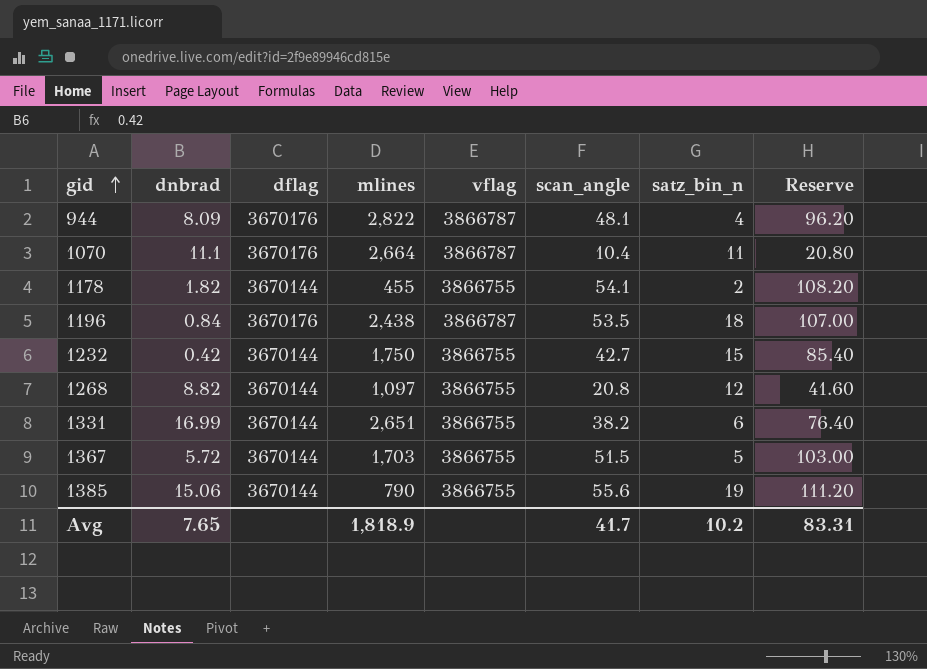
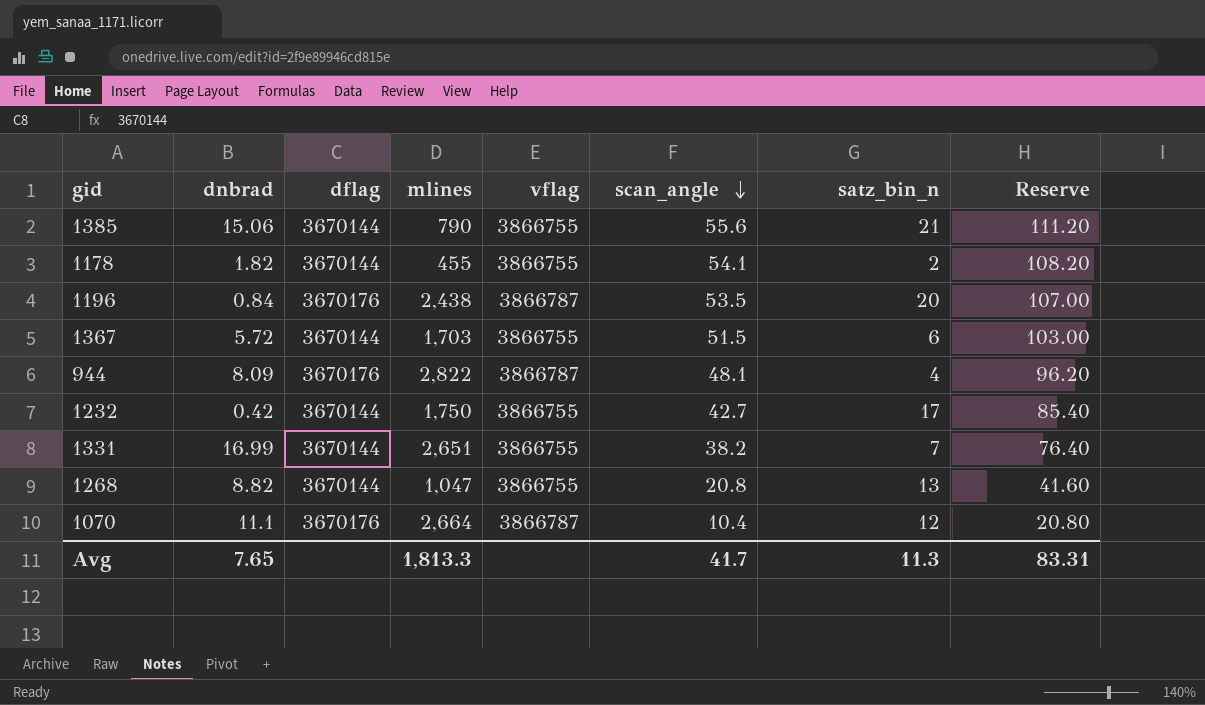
row order: gid ascending -> scan_angle descending
1385 | satz_bin_n: 19 -> 21
1196 | satz_bin_n: 18 -> 20
1367 | satz_bin_n: 5 -> 6
1232 | satz_bin_n: 15 -> 17
1331 | satz_bin_n: 6 -> 7
1268 | mlines: 1,097 -> 1,047
1268 | satz_bin_n: 12 -> 13
1070 | satz_bin_n: 11 -> 12
Avg | mlines: 1,818.9 -> 1,813.3
Avg | satz_bin_n: 10.2 -> 11.3

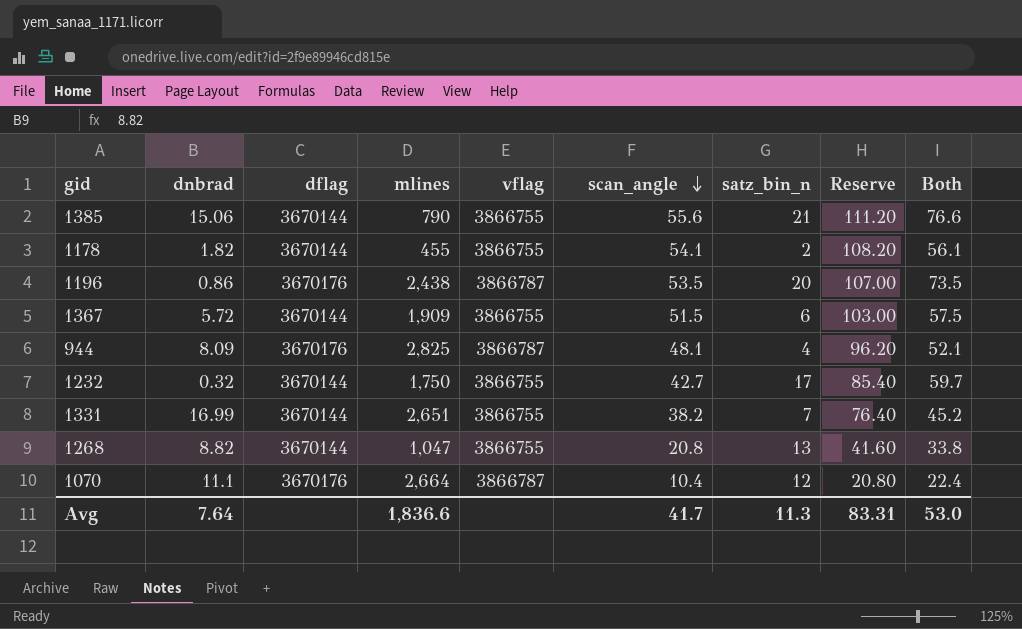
column Both | formula: none -> [scan_angle] + [satz_bin_n]
1196 | dnbrad: 0.84 -> 0.86
1367 | mlines: 1,703 -> 1,909
944 | mlines: 2,822 -> 2,825
1232 | dnbrad: 0.42 -> 0.32
Avg | dnbrad: 7.65 -> 7.64
Avg | mlines: 1,813.3 -> 1,836.6

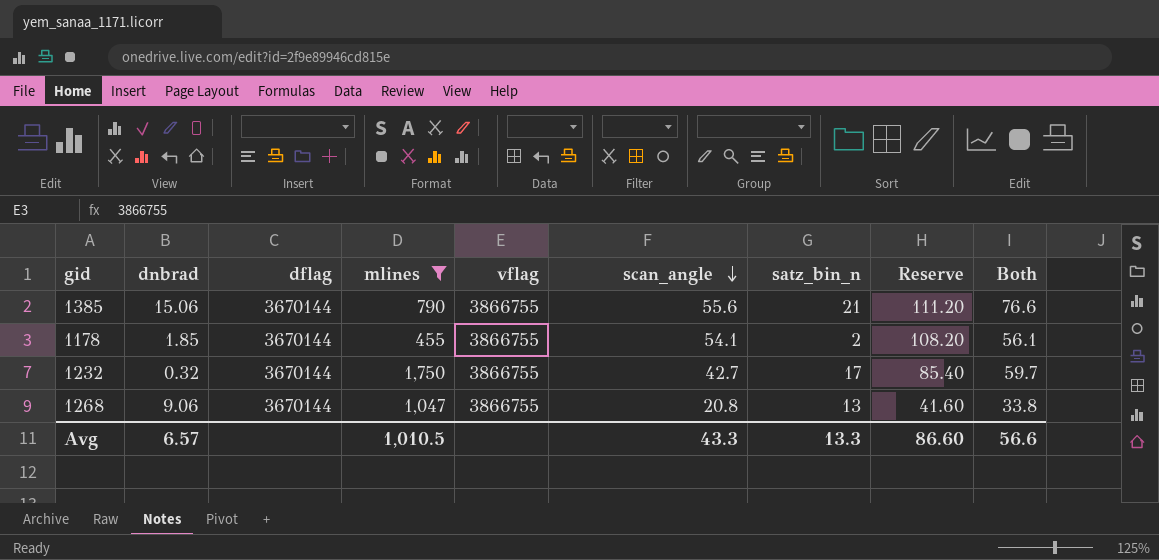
filter: none -> mlines <= 1,750
1178 | dnbrad: 1.82 -> 1.85
1268 | dnbrad: 8.82 -> 9.06
Avg | dnbrad: 7.64 -> 6.57
Avg | mlines: 1,836.6 -> 1,010.5
Avg | scan_angle: 41.7 -> 43.3
Avg | satz_bin_n: 11.3 -> 13.3
Avg | Reserve: 83.31 -> 86.60
Avg | Both: 53.0 -> 56.6

